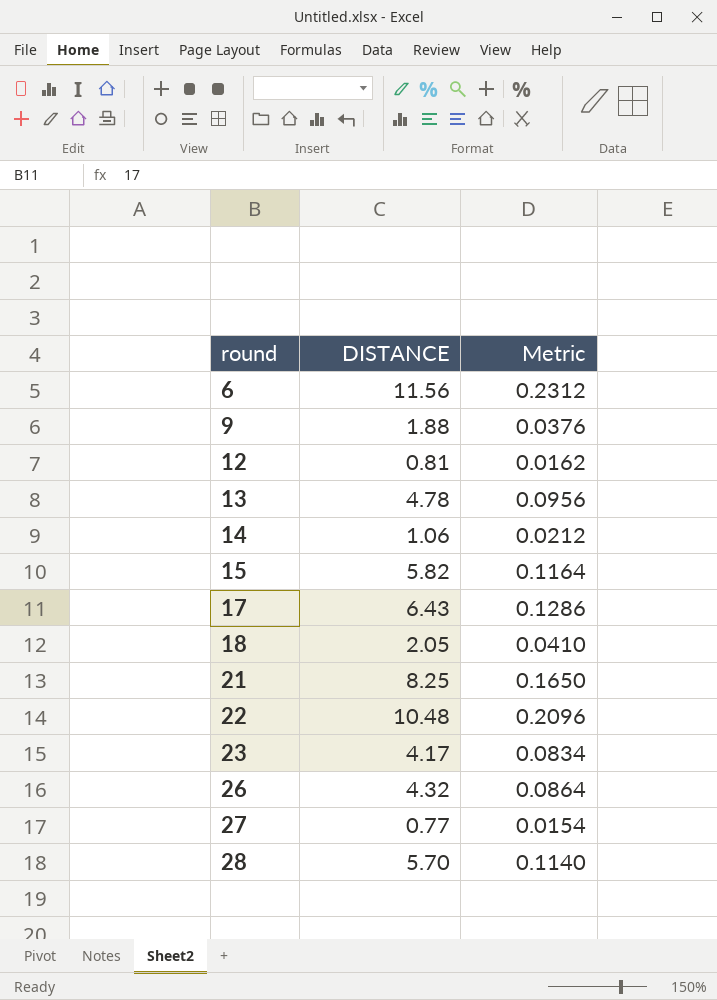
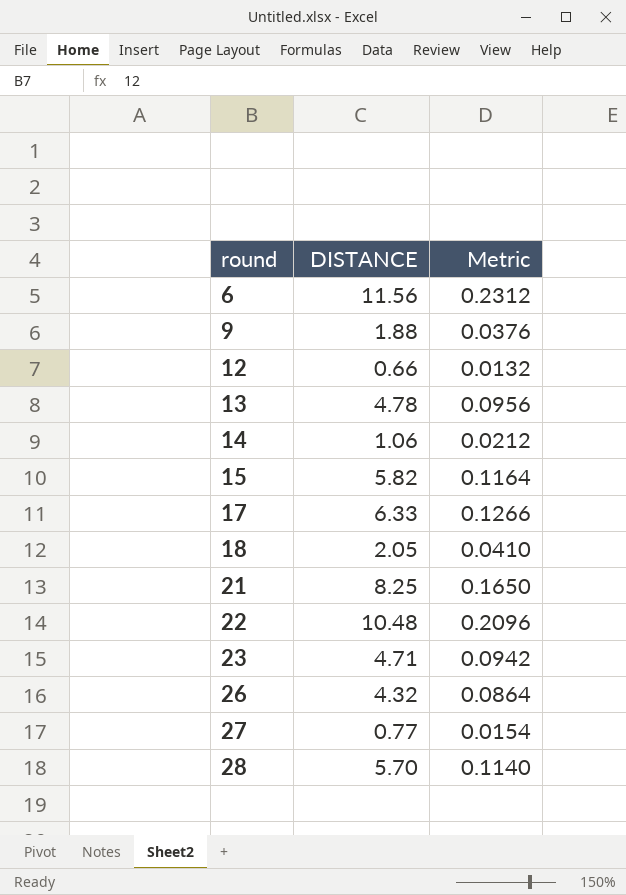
12 | DISTANCE: 0.81 -> 0.66
12 | Metric: 0.0162 -> 0.0132
17 | DISTANCE: 6.43 -> 6.33
17 | Metric: 0.1286 -> 0.1266
23 | DISTANCE: 4.17 -> 4.71
23 | Metric: 0.0834 -> 0.0942

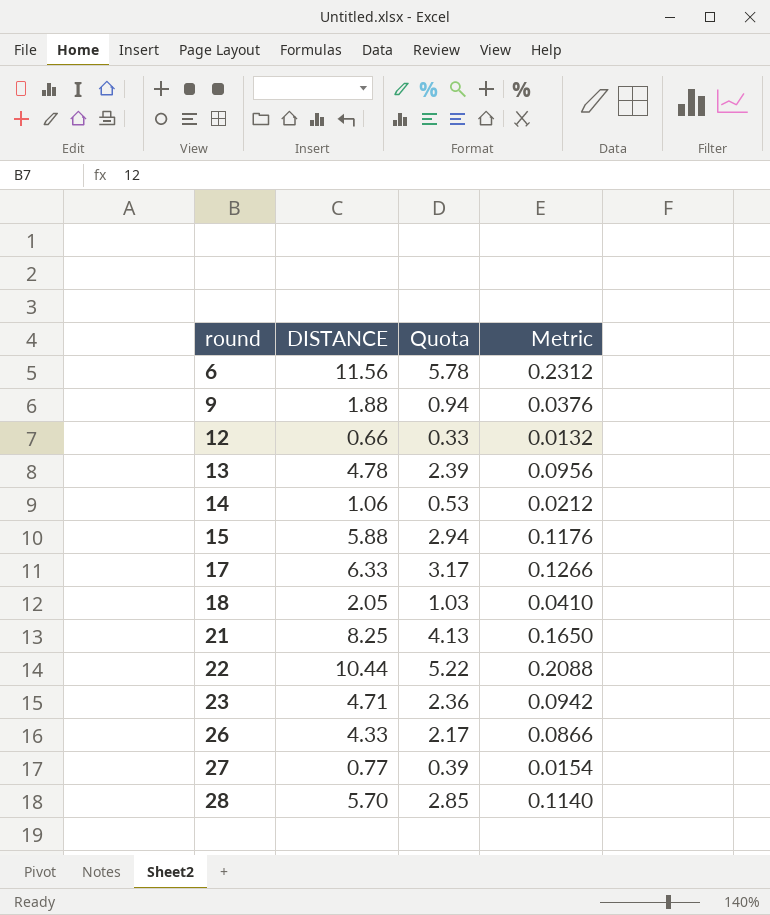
column Quota | formula: none -> [DISTANCE] * 0.5
15 | DISTANCE: 5.82 -> 5.88
15 | Metric: 0.1164 -> 0.1176
22 | DISTANCE: 10.48 -> 10.44
22 | Metric: 0.2096 -> 0.2088
26 | DISTANCE: 4.32 -> 4.33
26 | Metric: 0.0864 -> 0.0866

